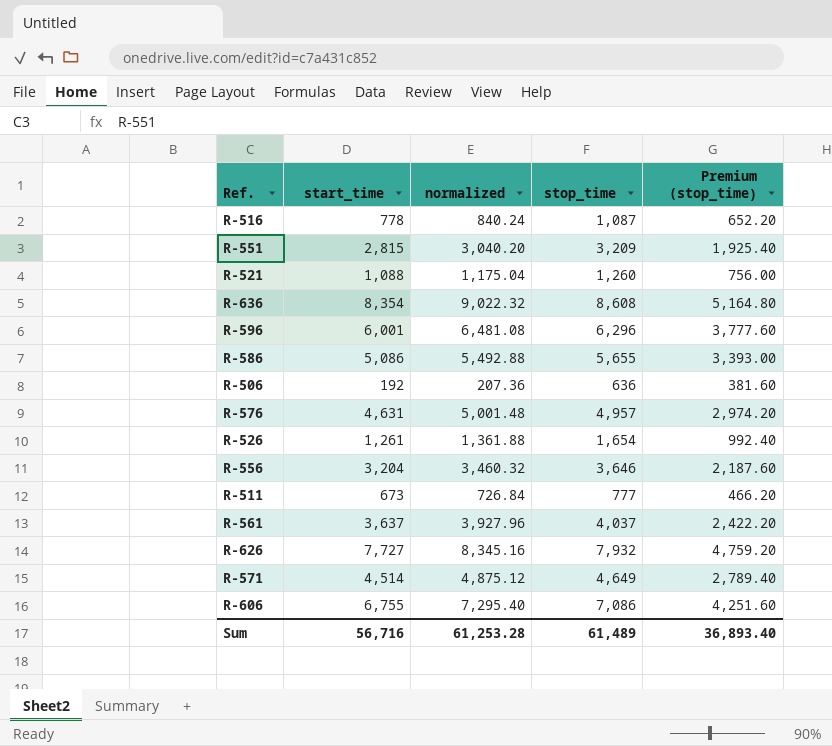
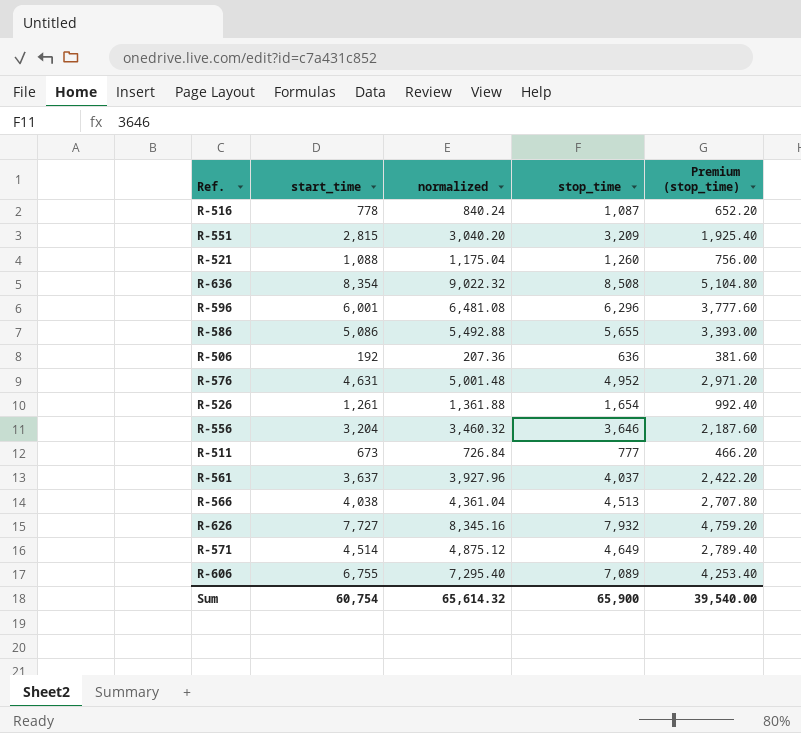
R-636 | stop_time: 8,608 -> 8,508
R-636 | Premium (stop_time): 5,164.80 -> 5,104.80
R-576 | stop_time: 4,957 -> 4,952
R-576 | Premium (stop_time): 2,974.20 -> 2,971.20
row R-566: none -> 4,038 | 4,361.04 | 4,513 | 2,707.80
R-606 | stop_time: 7,086 -> 7,089
R-606 | Premium (stop_time): 4,251.60 -> 4,253.40
Sum | start_time: 56,716 -> 60,754
Sum | normalized: 61,253.28 -> 65,614.32
Sum | stop_time: 61,489 -> 65,900
Sum | Premium (stop_time): 36,893.40 -> 39,540.00

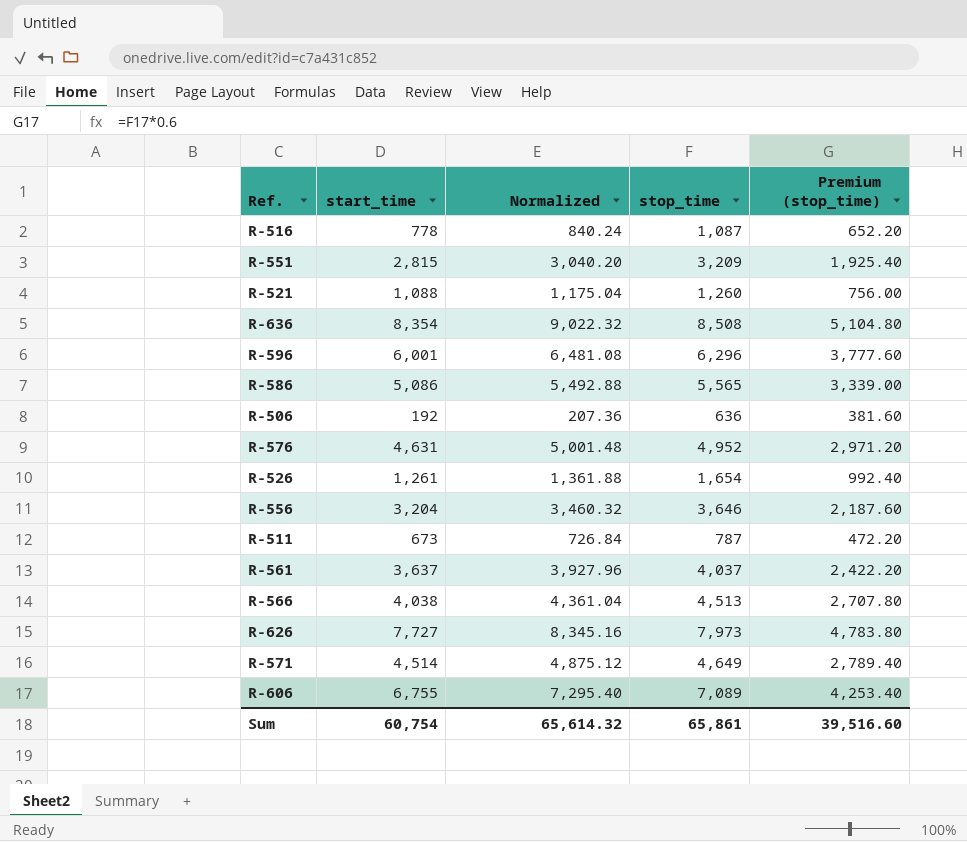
column name: normalized -> Normalized
R-586 | stop_time: 5,655 -> 5,565
R-586 | Premium (stop_time): 3,393.00 -> 3,339.00
R-511 | stop_time: 777 -> 787
R-511 | Premium (stop_time): 466.20 -> 472.20
R-626 | stop_time: 7,932 -> 7,973
R-626 | Premium (stop_time): 4,759.20 -> 4,783.80
Sum | stop_time: 65,900 -> 65,861
Sum | Premium (stop_time): 39,540.00 -> 39,516.60

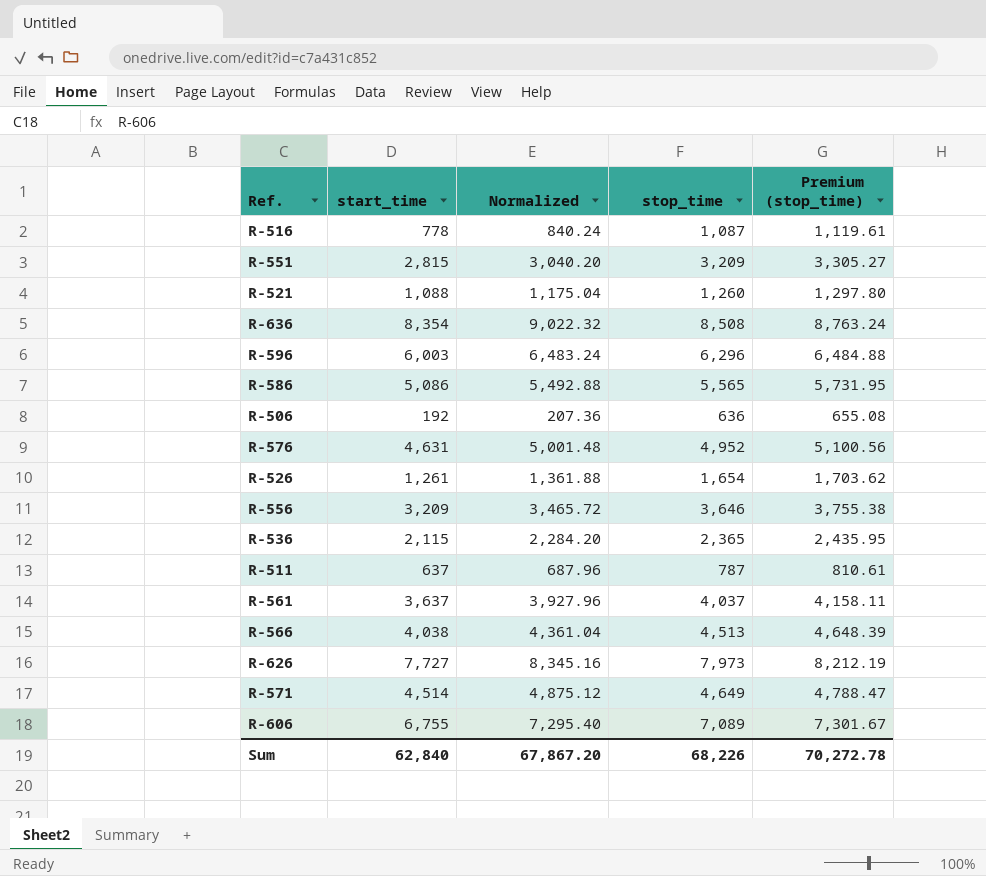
column Premium (stop_time) | formula: [stop_time] * 0.6 -> [stop_time] * 1.03
R-596 | start_time: 6,001 -> 6,003
R-596 | Normalized: 6,481.08 -> 6,483.24
R-556 | start_time: 3,204 -> 3,209
R-556 | Normalized: 3,460.32 -> 3,465.72
row R-536: none -> 2,115 | 2,284.20 | 2,365 | 2,435.95
R-511 | start_time: 673 -> 637
R-511 | Normalized: 726.84 -> 687.96
Sum | start_time: 60,754 -> 62,840
Sum | Normalized: 65,614.32 -> 67,867.20
Sum | stop_time: 65,861 -> 68,226
Sum | Premium (stop_time): 39,516.60 -> 70,272.78

